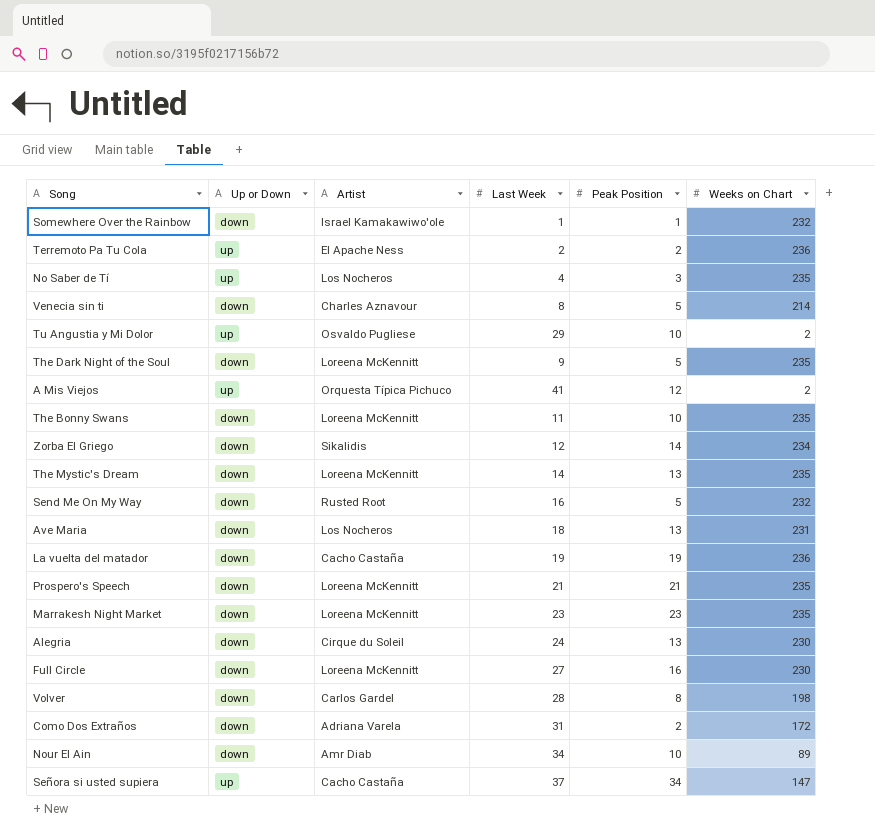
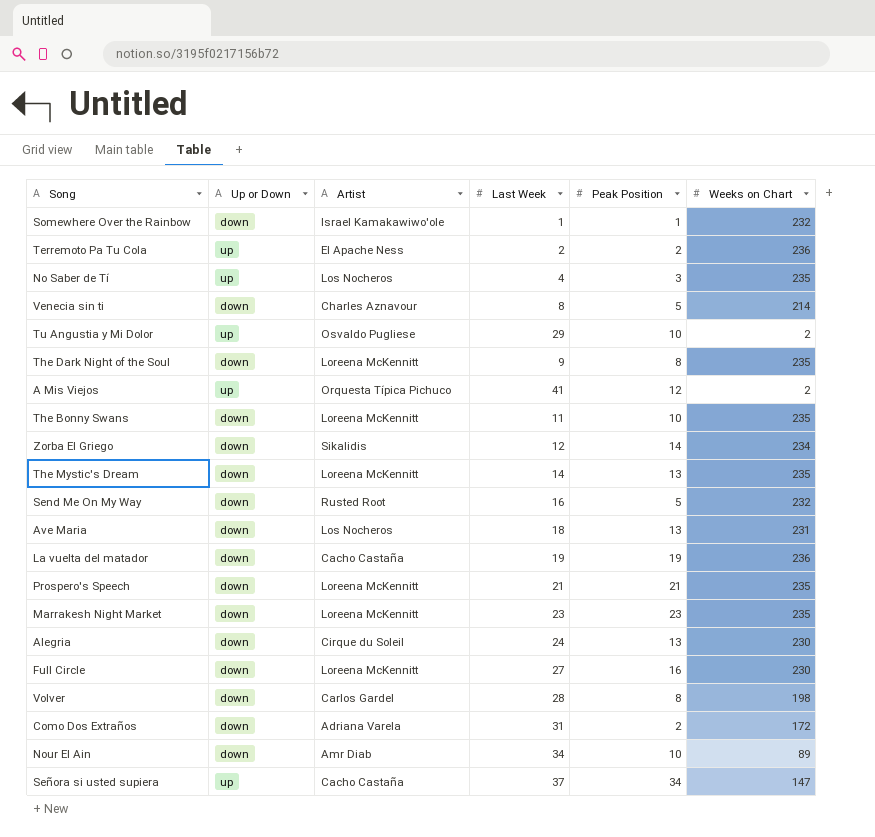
The Dark Night of the Soul | Peak Position: 5 -> 8

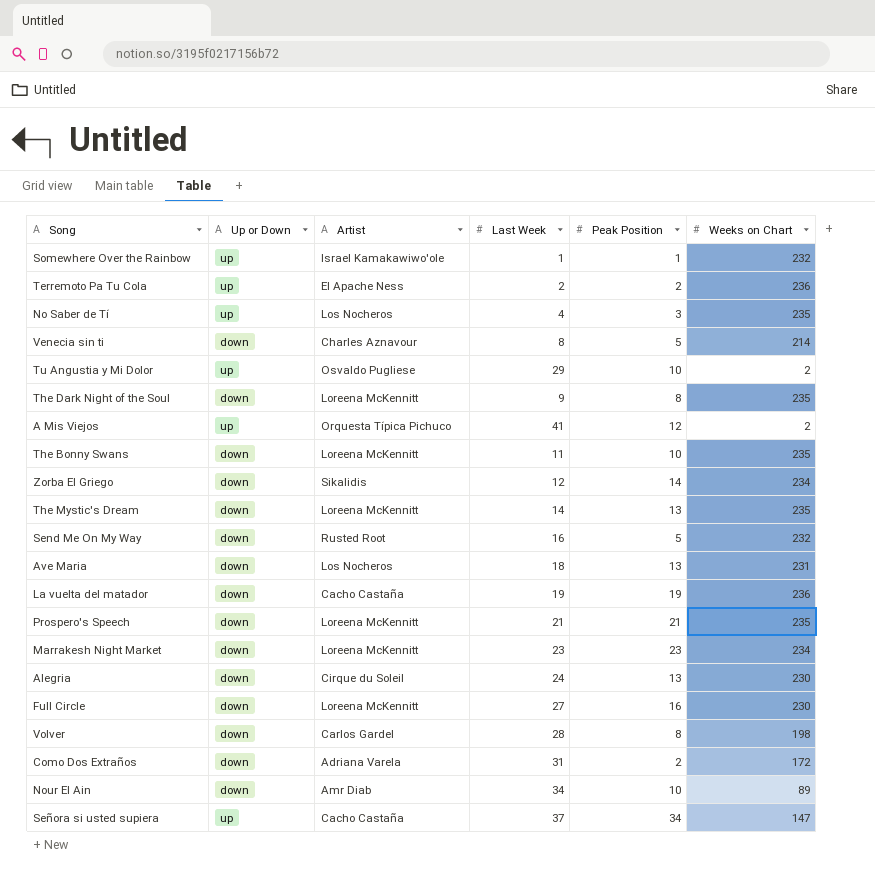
Somewhere Over the Rainbow | Up or Down: down -> up
Marrakesh Night Market | Weeks on Chart: 235 -> 234

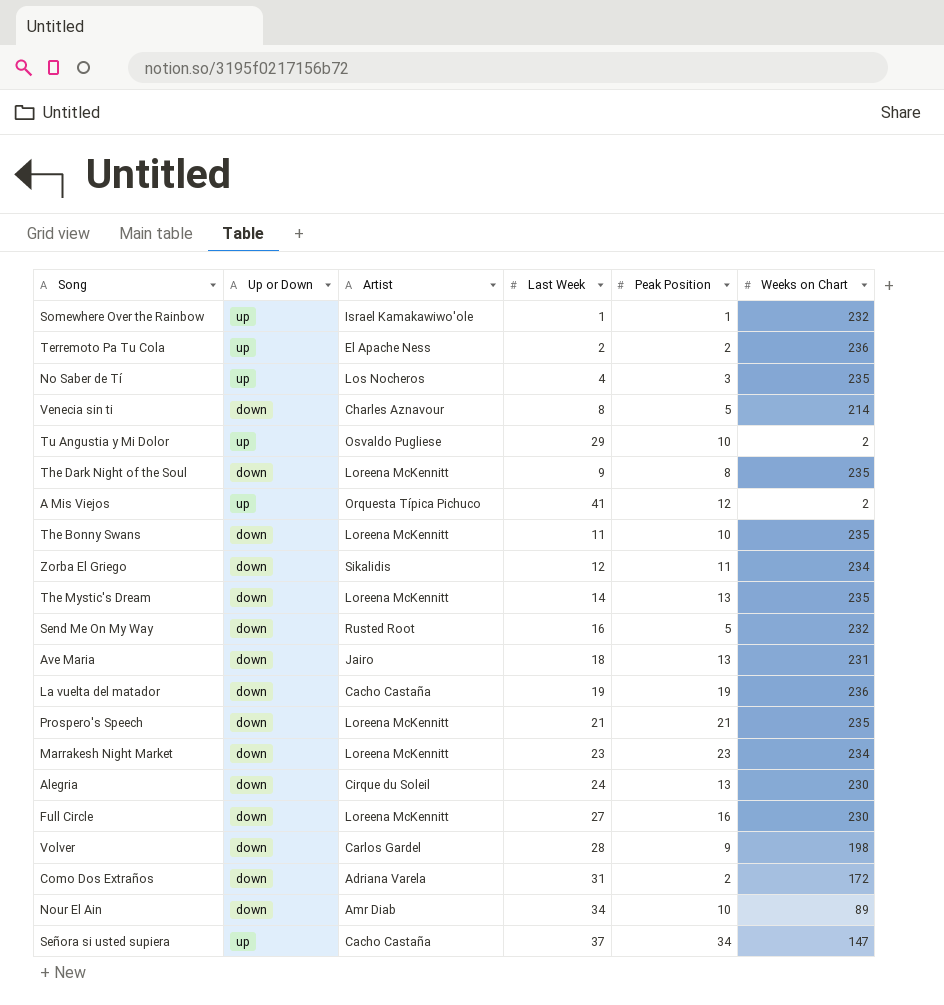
Zorba El Griego | Peak Position: 14 -> 11
Ave Maria | Artist: Los Nocheros -> Jairo
Volver | Peak Position: 8 -> 9

